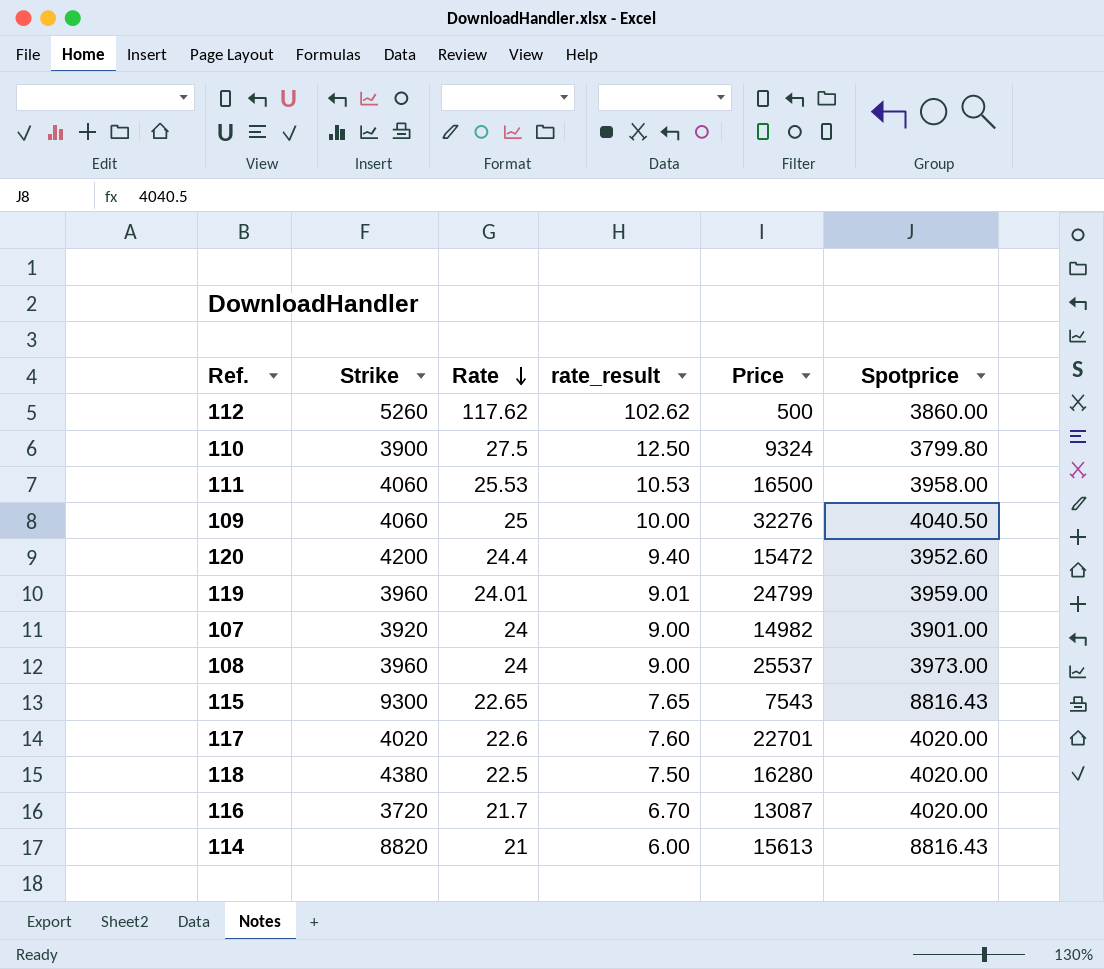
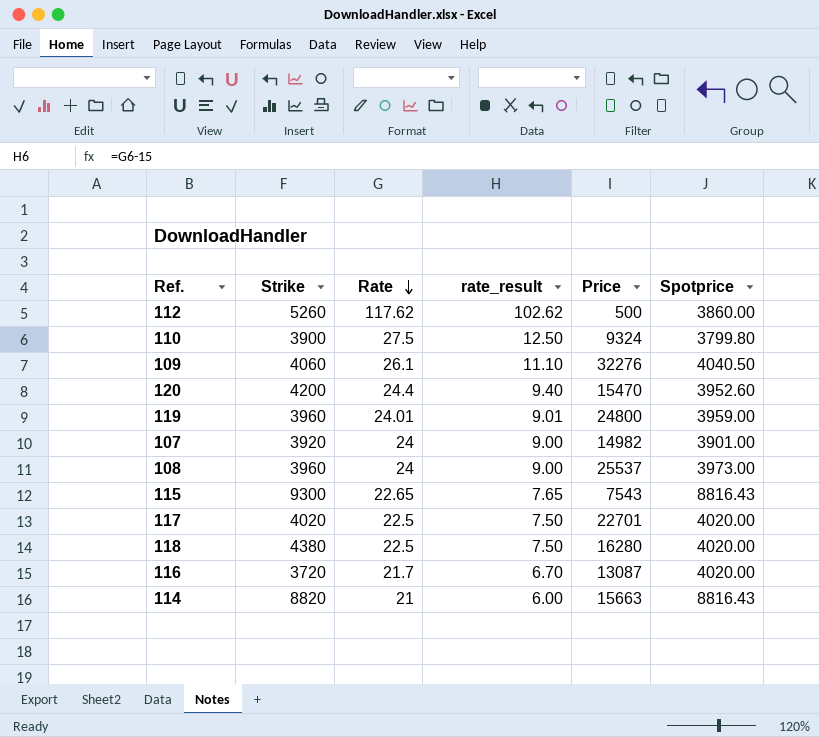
row 111: 4060 | 25.53 | 10.53 | 16500 | 3958.00 -> none
109 | Rate: 25 -> 26.1
109 | rate_result: 10.00 -> 11.10
120 | Price: 15472 -> 15470
119 | Price: 24799 -> 24800
117 | Rate: 22.6 -> 22.5
117 | rate_result: 7.60 -> 7.50
114 | Price: 15613 -> 15663

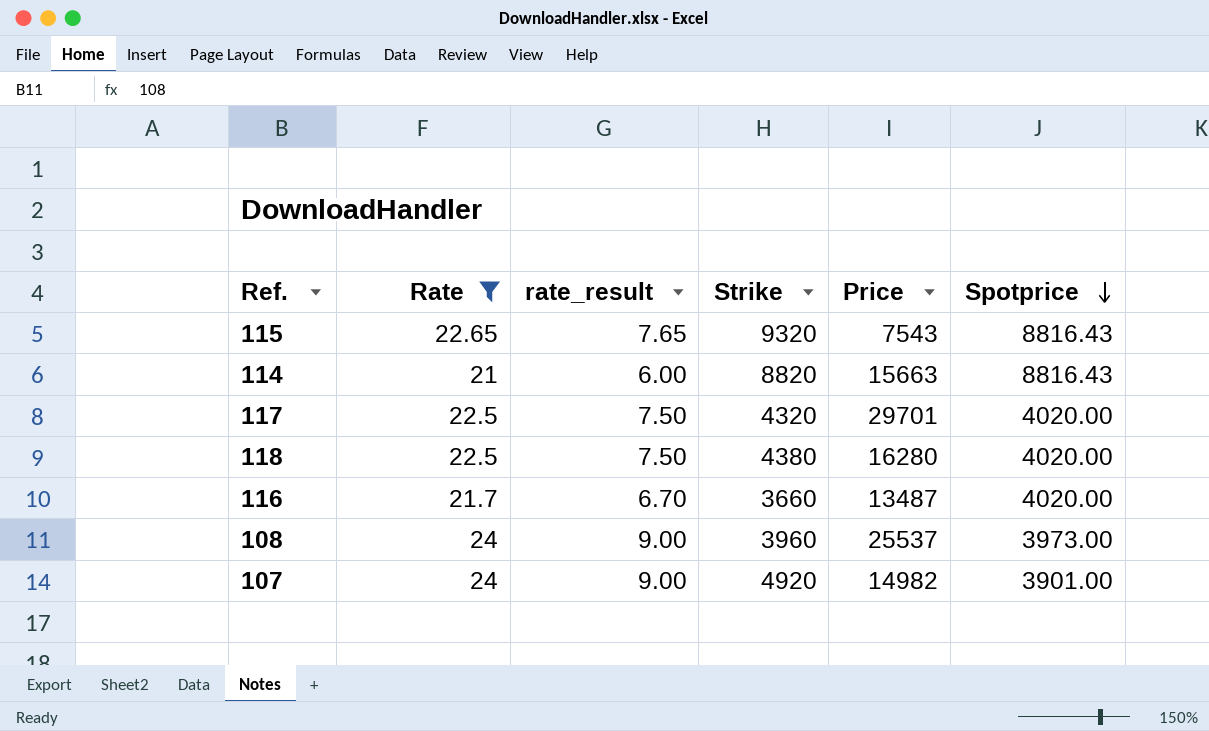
filter: none -> Rate <= 24
row order: Rate descending -> Spotprice descending
column Strike | position: 2 -> 4
115 | Strike: 9300 -> 9320
117 | Strike: 4020 -> 4320
117 | Price: 22701 -> 29701
116 | Strike: 3720 -> 3660
116 | Price: 13087 -> 13487
107 | Strike: 3920 -> 4920

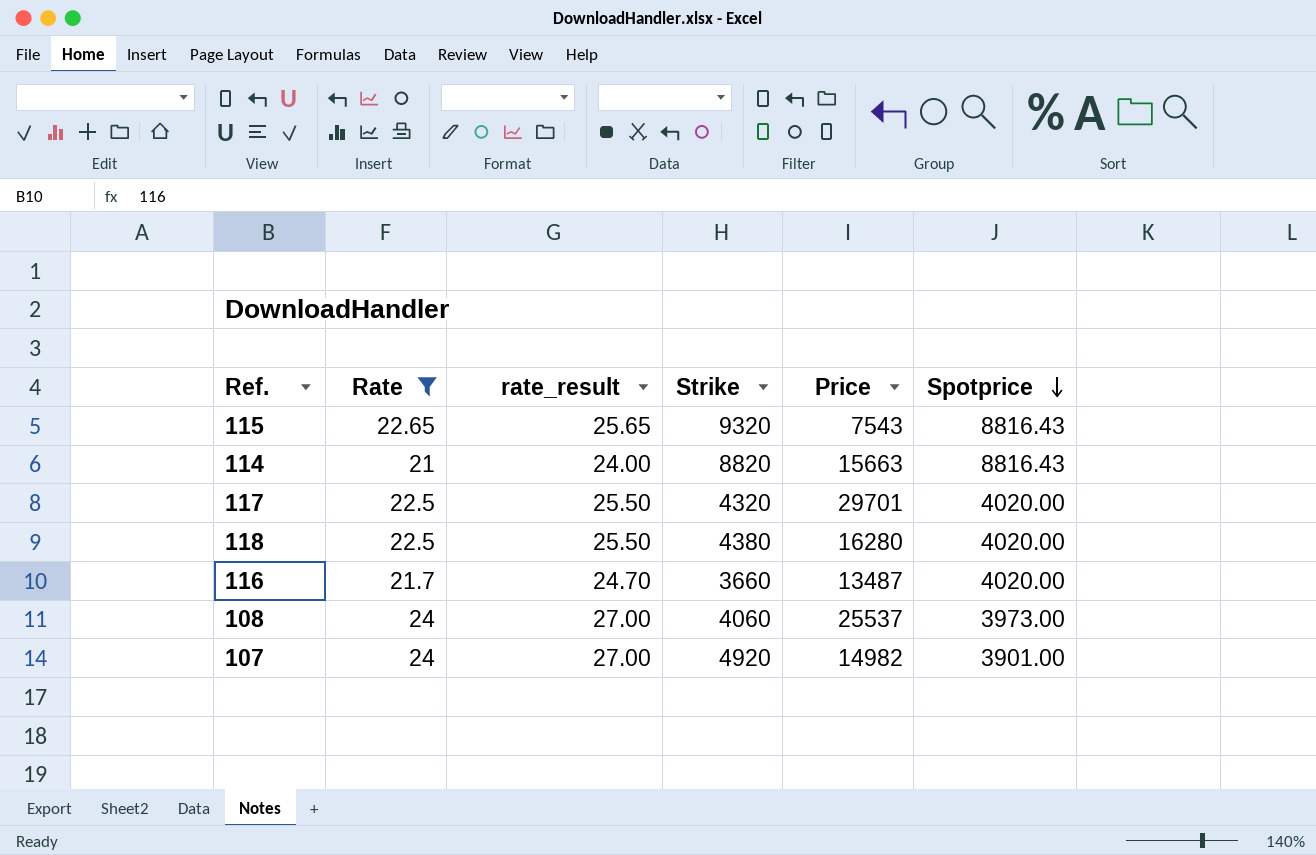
column rate_result | formula: [Rate] - 15 -> [Rate] + 3
108 | Strike: 3960 -> 4060

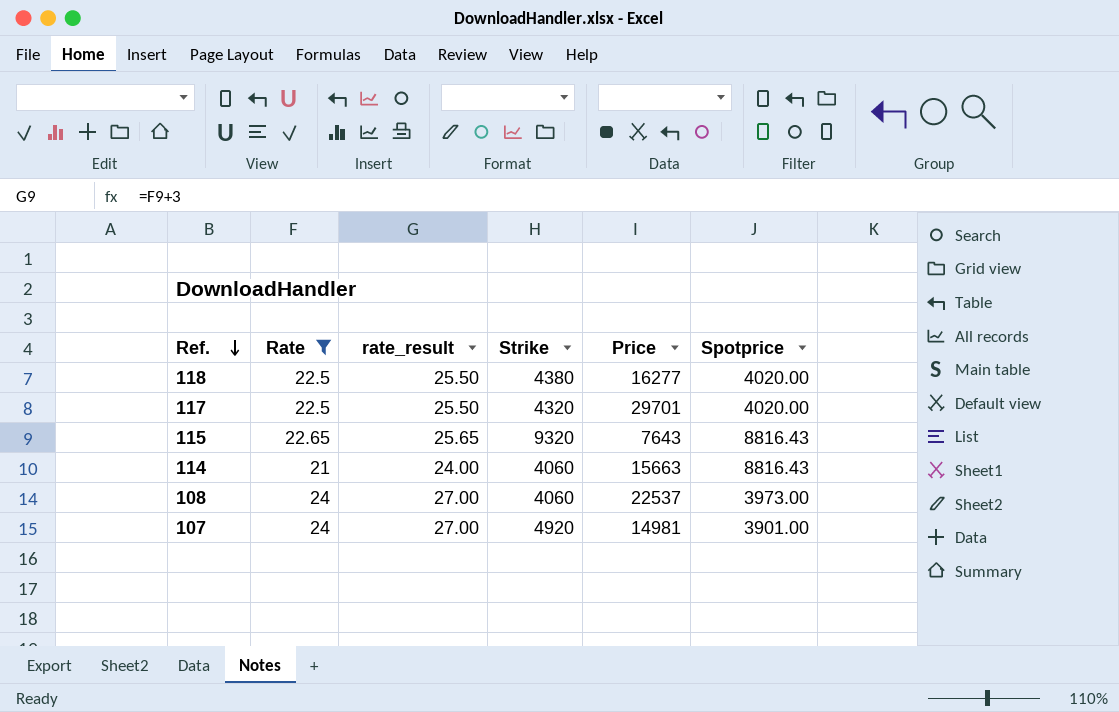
row order: Spotprice descending -> Ref. descending
row 116: 21.7 | 24.70 | 3660 | 13487 | 4020.00 -> none
118 | Price: 16280 -> 16277
115 | Price: 7543 -> 7643
114 | Strike: 8820 -> 4060
108 | Price: 25537 -> 22537
107 | Price: 14982 -> 14981

